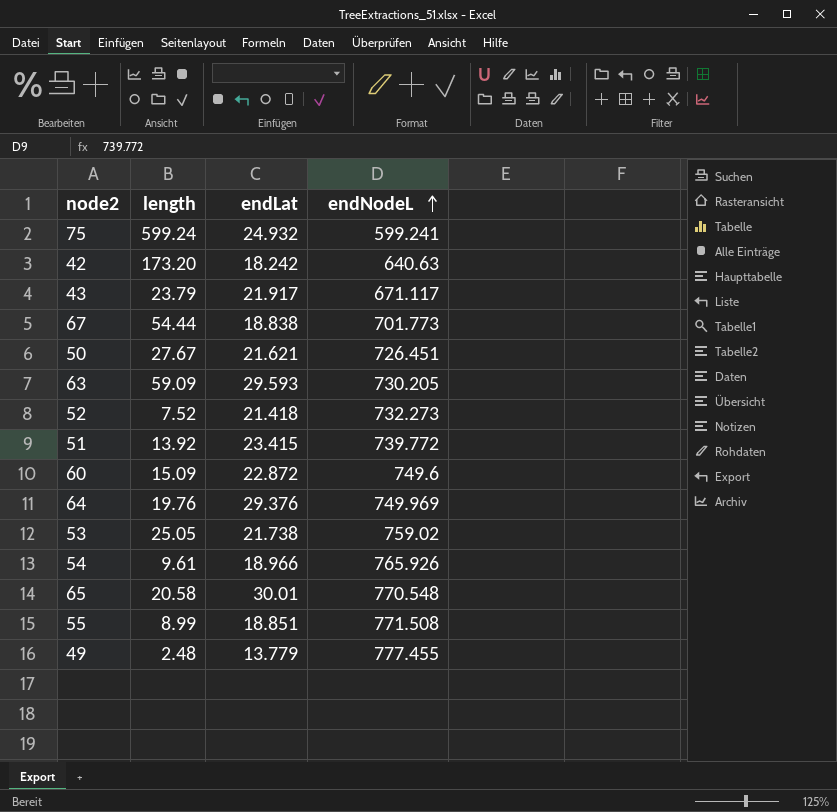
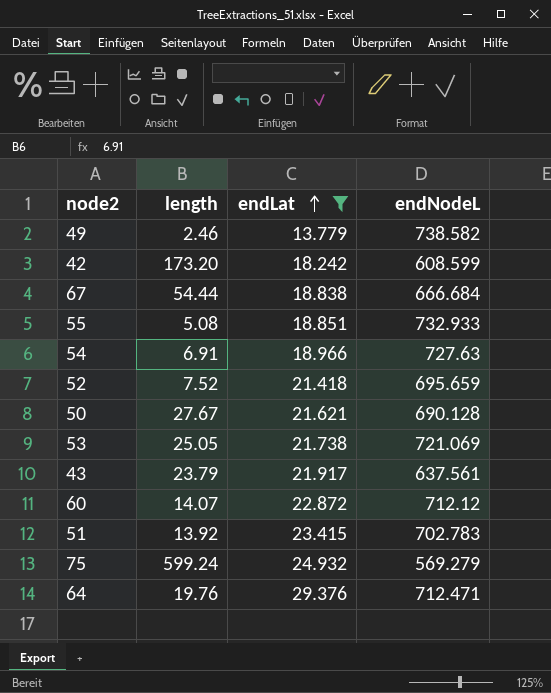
filter: none -> endLat <= 29.376
row order: endNodeL ascending -> endLat ascending
49 | length: 2.48 -> 2.46
49 | endNodeL: 777.455 -> 738.582
42 | endNodeL: 640.63 -> 608.599
67 | endNodeL: 701.773 -> 666.684
55 | length: 8.99 -> 5.08
55 | endNodeL: 771.508 -> 732.933
54 | length: 9.61 -> 6.91
54 | endNodeL: 765.926 -> 727.63
52 | endNodeL: 732.273 -> 695.659
50 | endNodeL: 726.451 -> 690.128
53 | endNodeL: 759.02 -> 721.069
43 | endNodeL: 671.117 -> 637.561
60 | length: 15.09 -> 14.07
60 | endNodeL: 749.6 -> 712.12
51 | endNodeL: 739.772 -> 702.783
75 | endNodeL: 599.241 -> 569.279
64 | endNodeL: 749.969 -> 712.471

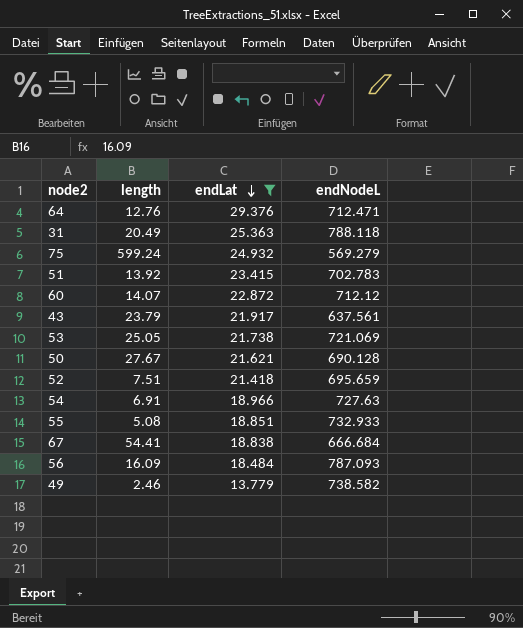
row order: endLat ascending -> endLat descending
row 42: 173.20 | 18.242 | 608.599 -> none
64 | length: 19.76 -> 12.76
row 31: none -> 20.49 | 25.363 | 788.118
52 | length: 7.52 -> 7.51
67 | length: 54.44 -> 54.41
row 56: none -> 16.09 | 18.484 | 787.093

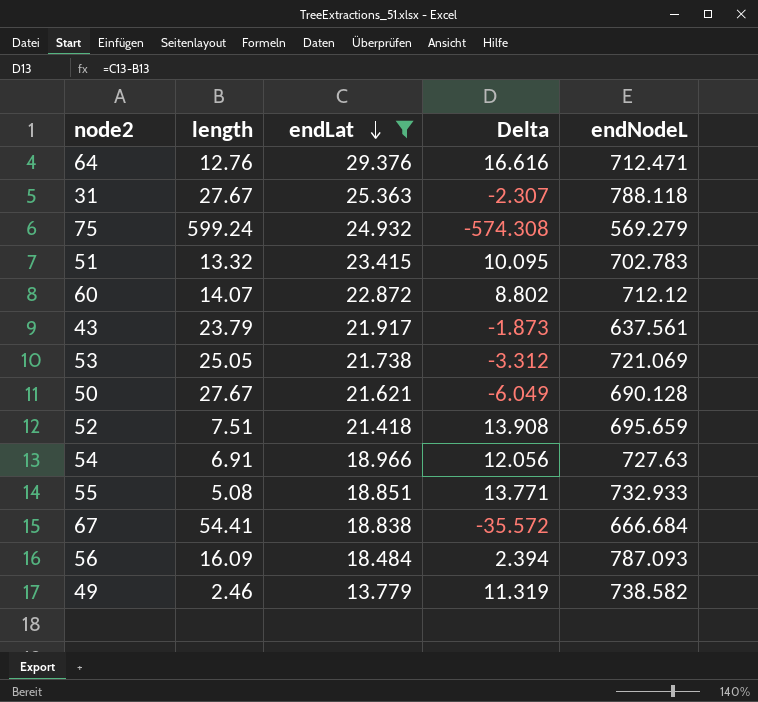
column Delta | formula: none -> [endLat] - [length]
31 | length: 20.49 -> 27.67
51 | length: 13.92 -> 13.32

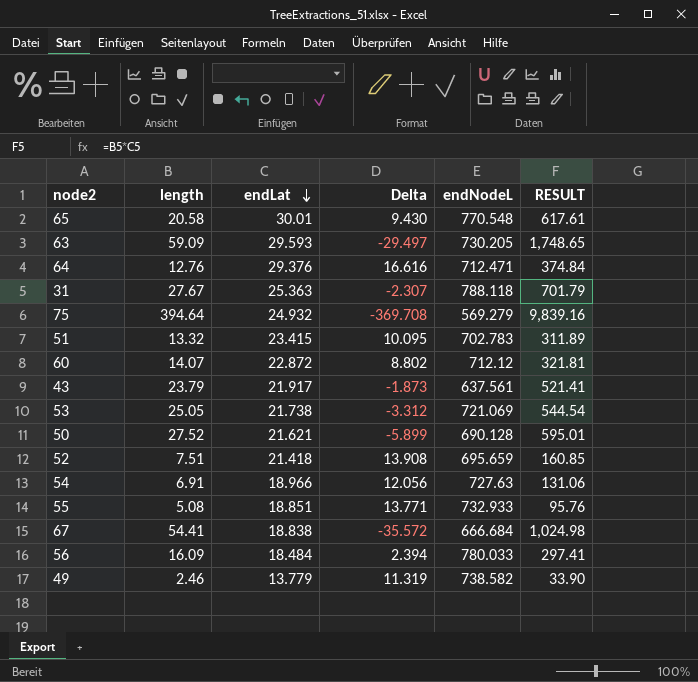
filter: endLat <= 29.376 -> none
column RESULT | formula: none -> [length] * [endLat]
75 | length: 599.24 -> 394.64
75 | Delta: -574.308 -> -369.708
50 | length: 27.67 -> 27.52
50 | Delta: -6.049 -> -5.899
56 | endNodeL: 787.093 -> 780.033

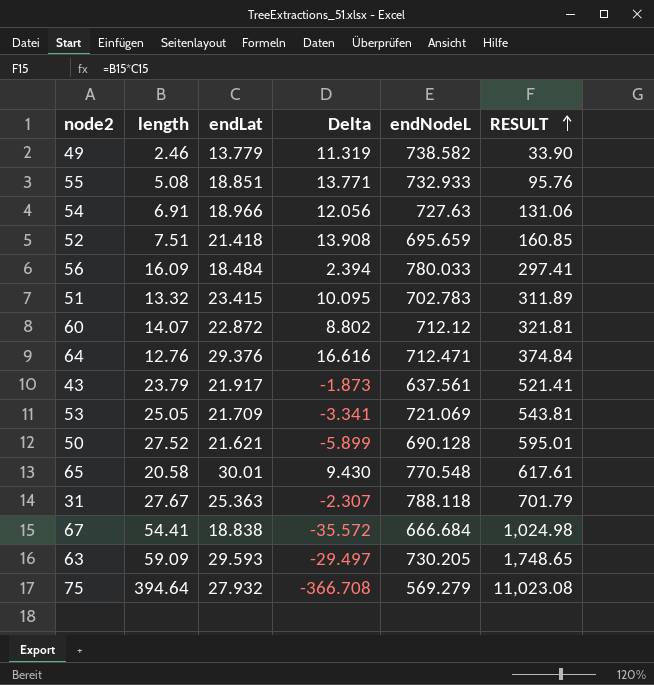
row order: endLat descending -> RESULT ascending
53 | endLat: 21.738 -> 21.709
53 | Delta: -3.312 -> -3.341
53 | RESULT: 544.54 -> 543.81
75 | endLat: 24.932 -> 27.932
75 | Delta: -369.708 -> -366.708
75 | RESULT: 9,839.16 -> 11,023.08

